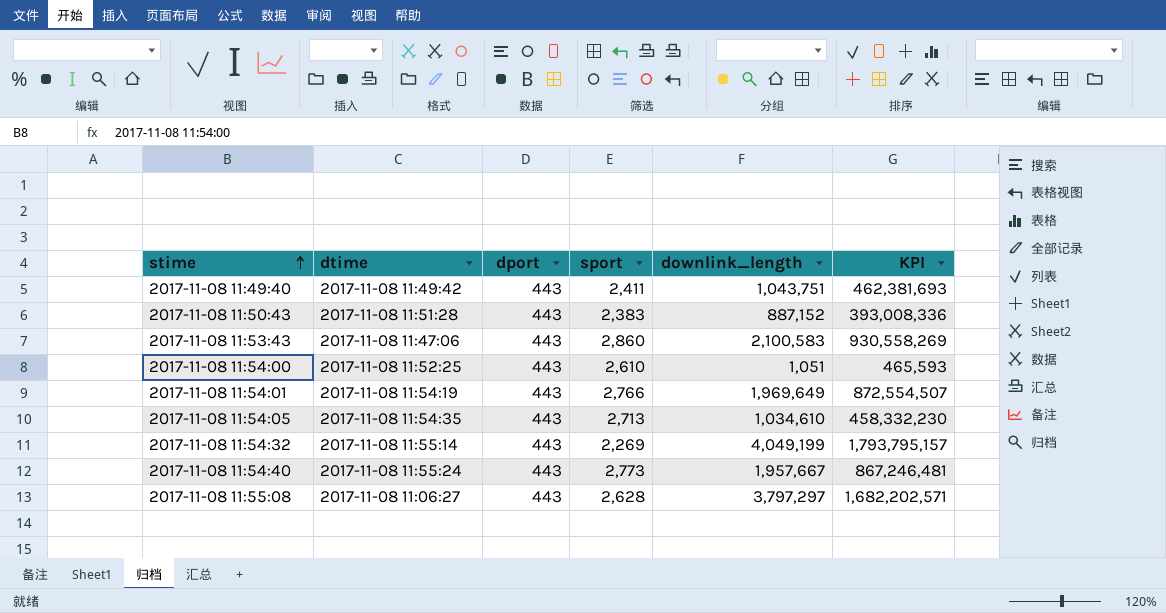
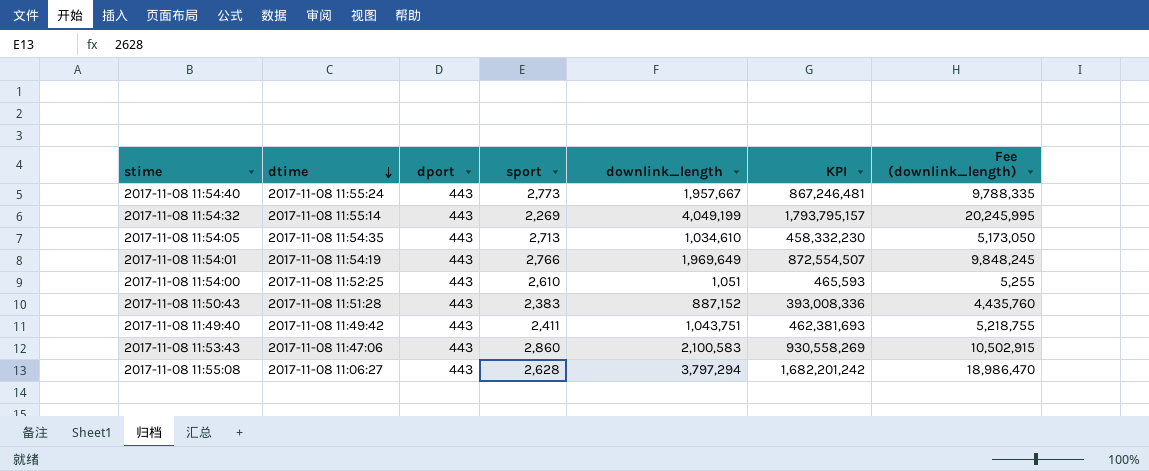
row order: stime ascending -> dtime descending
column Fee (downlink_length) | formula: none -> [downlink_length] * 5
2017-11-08 11:55:08 | downlink_length: 3,797,297 -> 3,797,294
2017-11-08 11:55:08 | KPI: 1,682,202,571 -> 1,682,201,242

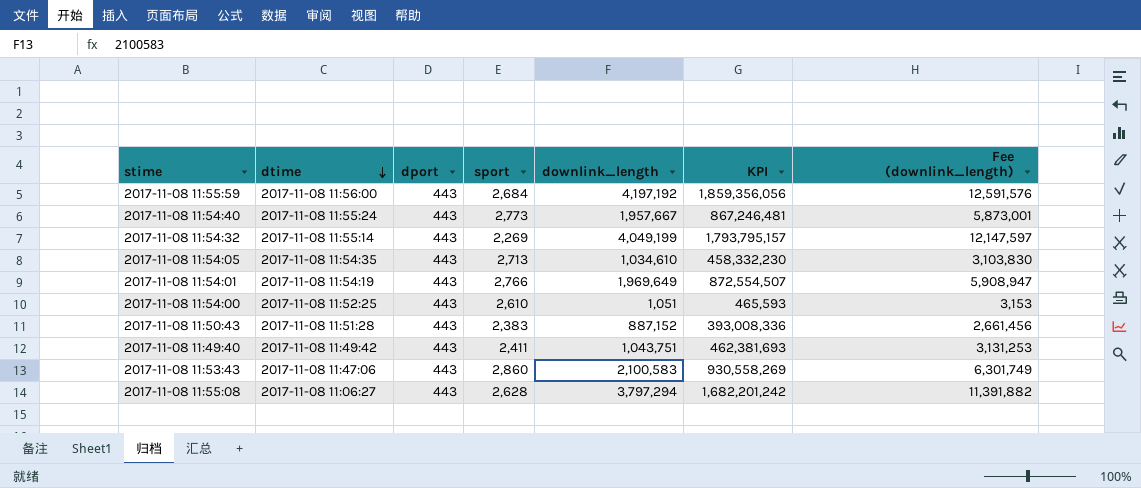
column Fee (downlink_length) | formula: [downlink_length] * 5 -> [downlink_length] * 3
row 2017-11-08 11:55:59: none -> 2017-11-08 11:56:00 | 443 | 2,684 | 4,197,192 | 1,859,356,056 | 12,591,576

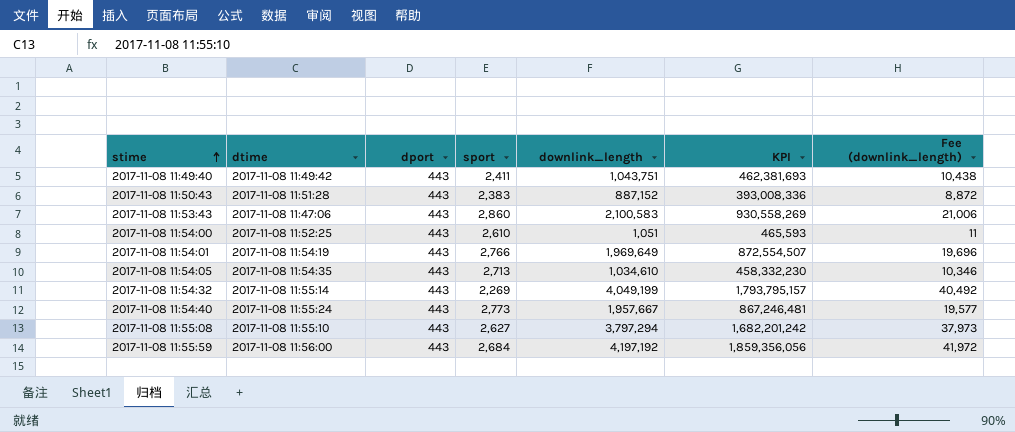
row order: dtime descending -> stime ascending
column Fee (downlink_length) | formula: [downlink_length] * 3 -> [downlink_length] * 0.01
2017-11-08 11:55:08 | dtime: 2017-11-08 11:06:27 -> 2017-11-08 11:55:10
2017-11-08 11:55:08 | sport: 2,628 -> 2,627

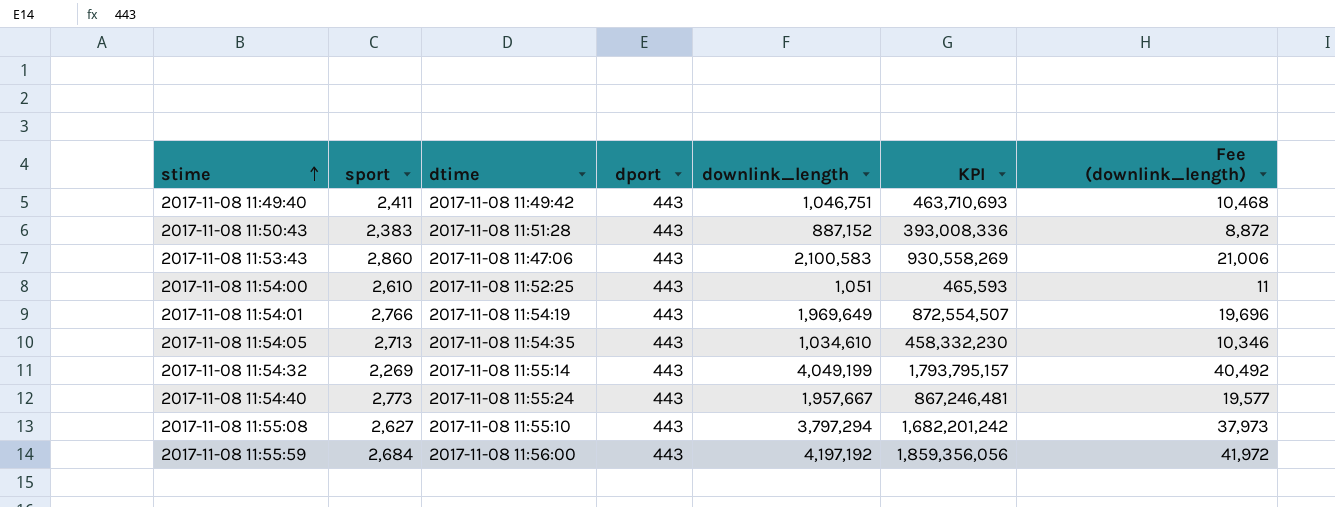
column sport | position: 4 -> 2
2017-11-08 11:49:40 | downlink_length: 1,043,751 -> 1,046,751
2017-11-08 11:49:40 | KPI: 462,381,693 -> 463,710,693
2017-11-08 11:49:40 | Fee (downlink_length): 10,438 -> 10,468

